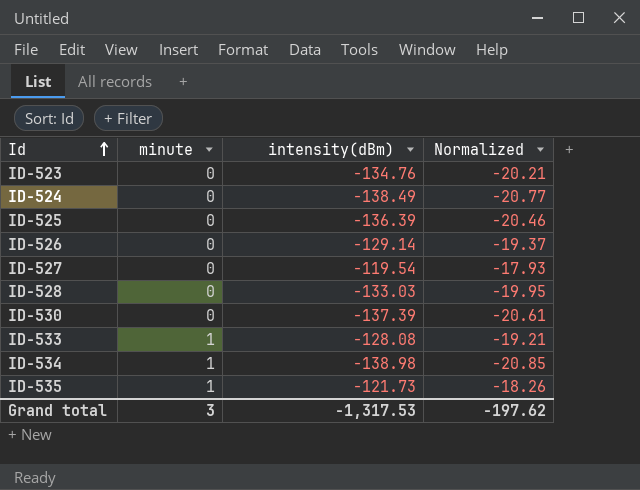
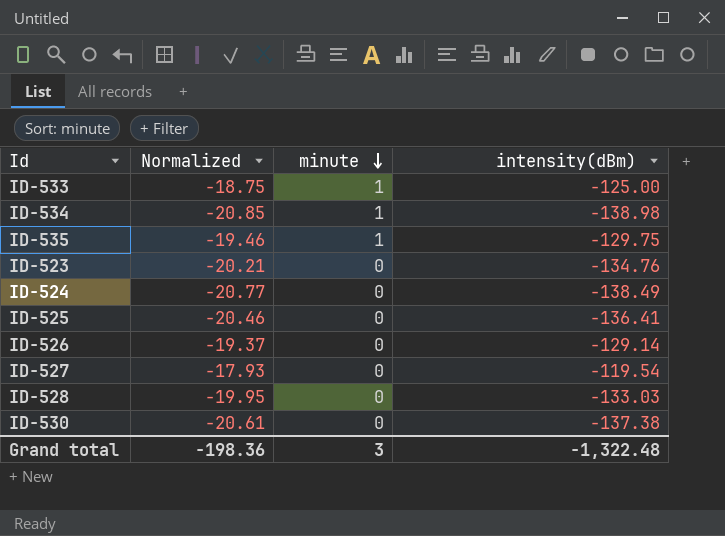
row order: Id ascending -> minute descending
column Normalized | position: 4 -> 2
ID-533 | Normalized: -19.21 -> -18.75
ID-533 | intensity(dBm): -128.08 -> -125.00
ID-535 | Normalized: -18.26 -> -19.46
ID-535 | intensity(dBm): -121.73 -> -129.75
ID-525 | intensity(dBm): -136.39 -> -136.41
ID-530 | intensity(dBm): -137.39 -> -137.38
Grand total | Normalized: -197.62 -> -198.36
Grand total | intensity(dBm): -1,317.53 -> -1,322.48

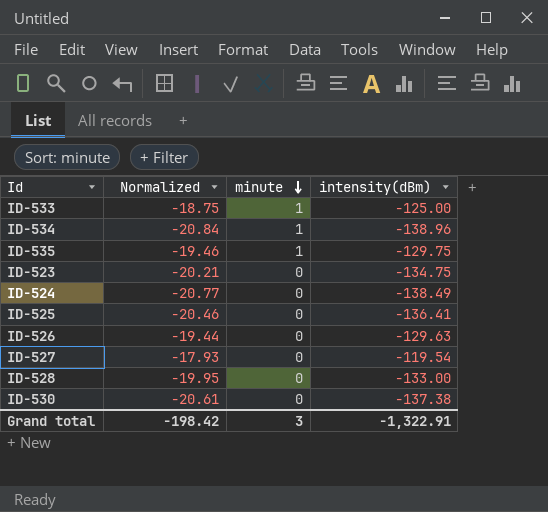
ID-534 | Normalized: -20.85 -> -20.84
ID-534 | intensity(dBm): -138.98 -> -138.96
ID-523 | intensity(dBm): -134.76 -> -134.75
ID-526 | Normalized: -19.37 -> -19.44
ID-526 | intensity(dBm): -129.14 -> -129.63
ID-528 | intensity(dBm): -133.03 -> -133.00
Grand total | Normalized: -198.36 -> -198.42
Grand total | intensity(dBm): -1,322.48 -> -1,322.91

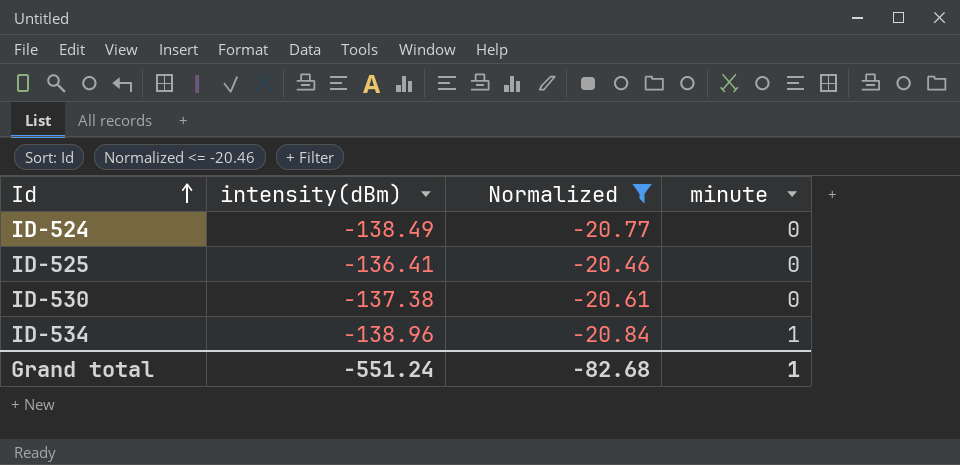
filter: none -> Normalized <= -20.46
row order: minute descending -> Id ascending
column intensity(dBm) | position: 4 -> 2
Grand total | intensity(dBm): -1,322.91 -> -551.24
Grand total | Normalized: -198.42 -> -82.68
Grand total | minute: 3 -> 1

